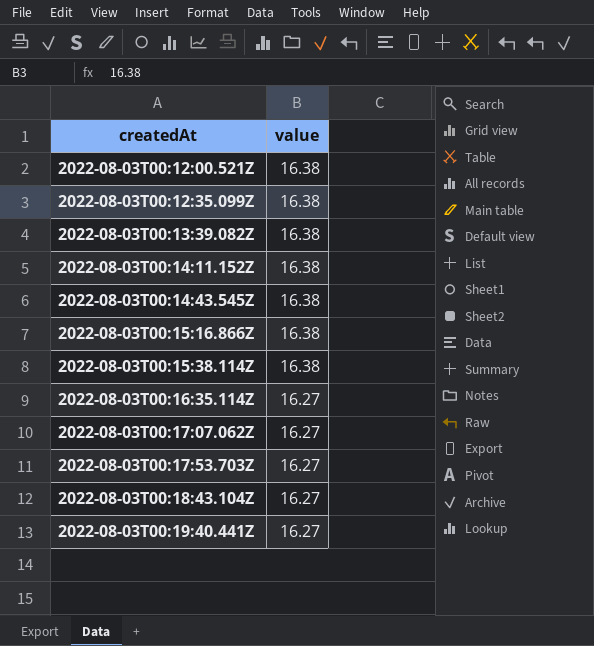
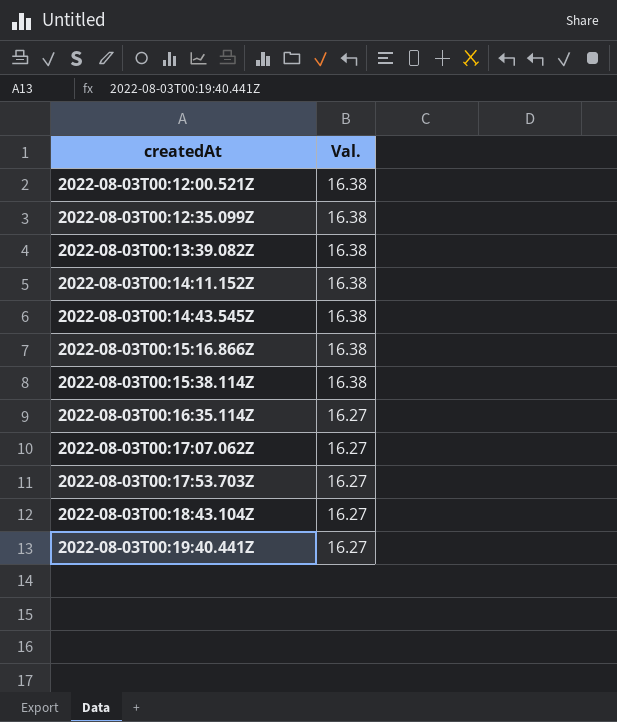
column name: value -> Val.

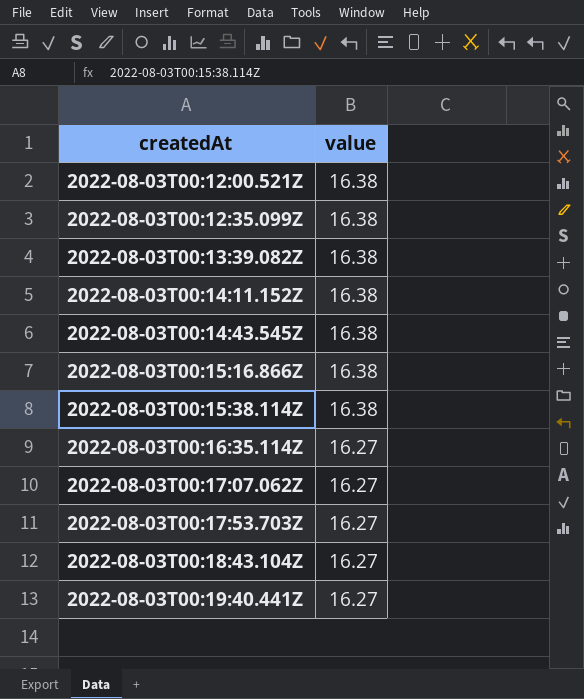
column name: Val. -> value

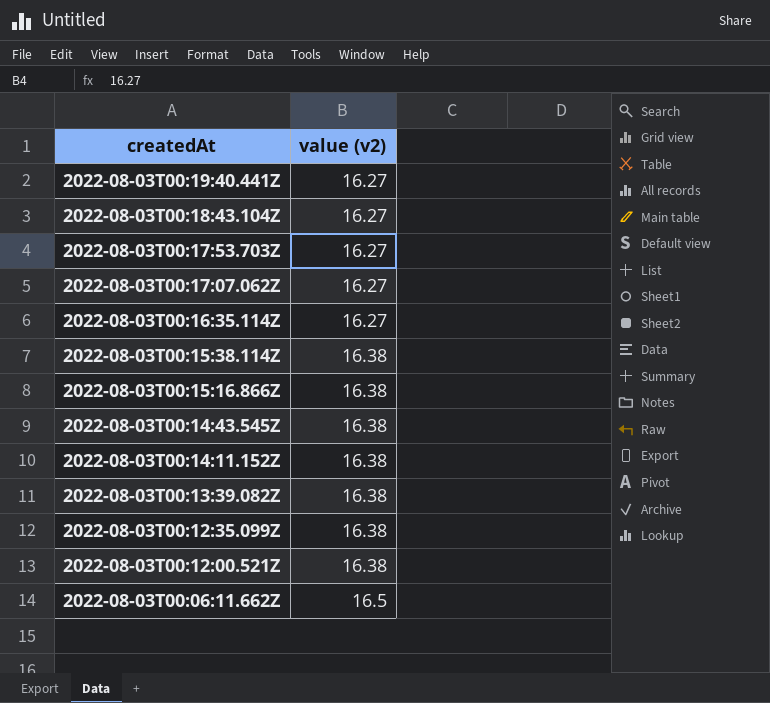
row order: createdAt ascending -> createdAt descending
column name: value -> value (v2)
row 2022-08-03T00:06:11.662Z: none -> 16.5

